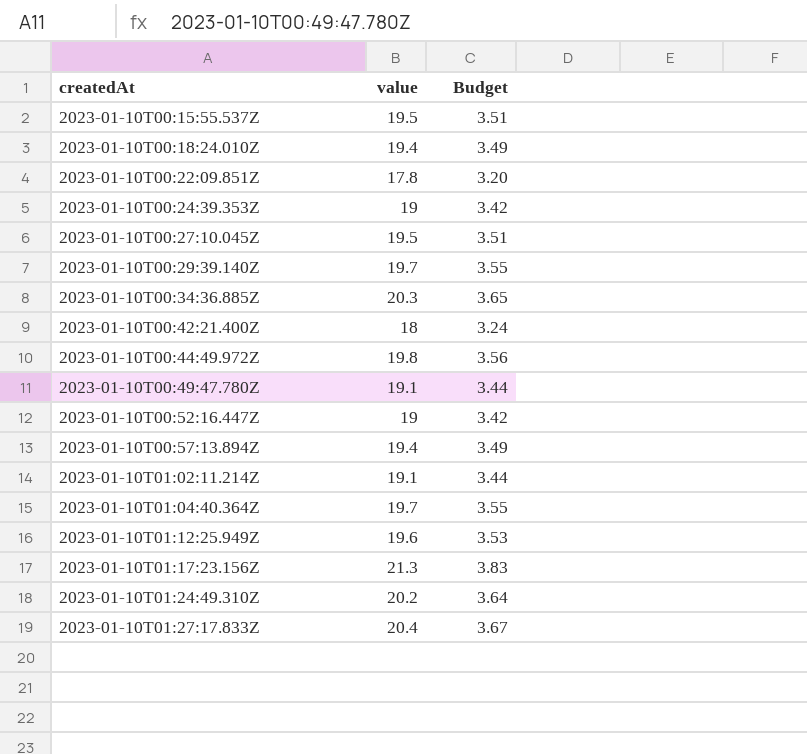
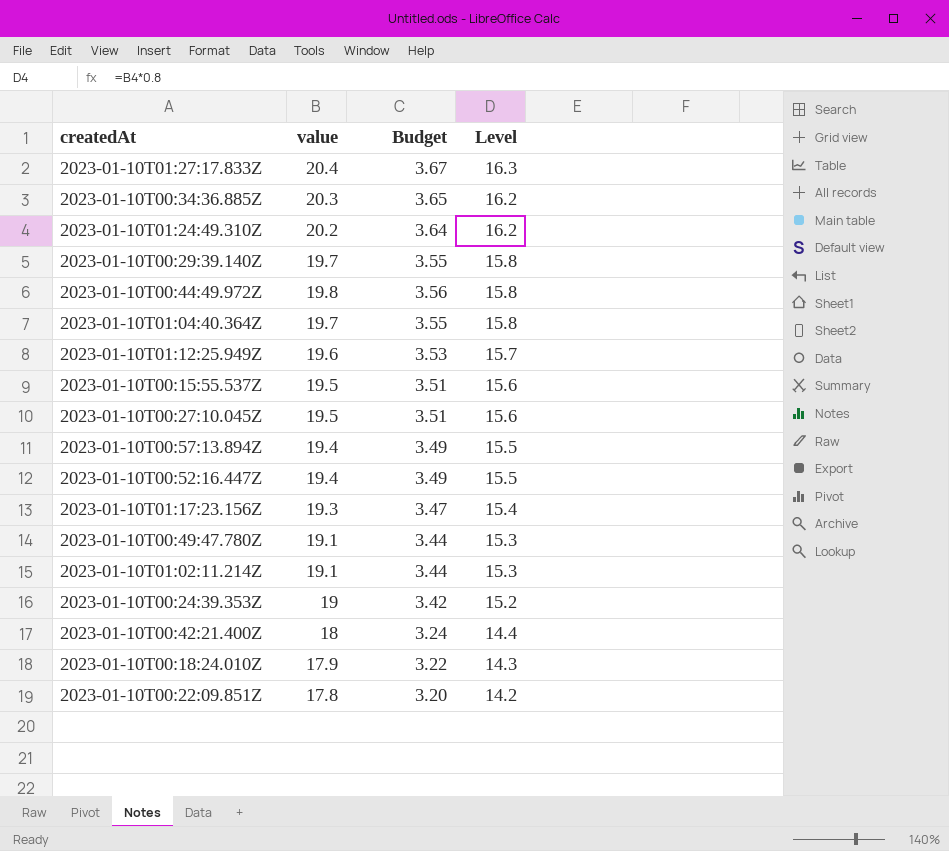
row order: createdAt ascending -> Level descending
column Level | formula: none -> [value] * 0.8
2023-01-10T00:52:16.447Z | value: 19 -> 19.4
2023-01-10T00:52:16.447Z | Budget: 3.42 -> 3.49
2023-01-10T01:17:23.156Z | value: 21.3 -> 19.3
2023-01-10T01:17:23.156Z | Budget: 3.83 -> 3.47
2023-01-10T00:18:24.010Z | value: 19.4 -> 17.9
2023-01-10T00:18:24.010Z | Budget: 3.49 -> 3.22

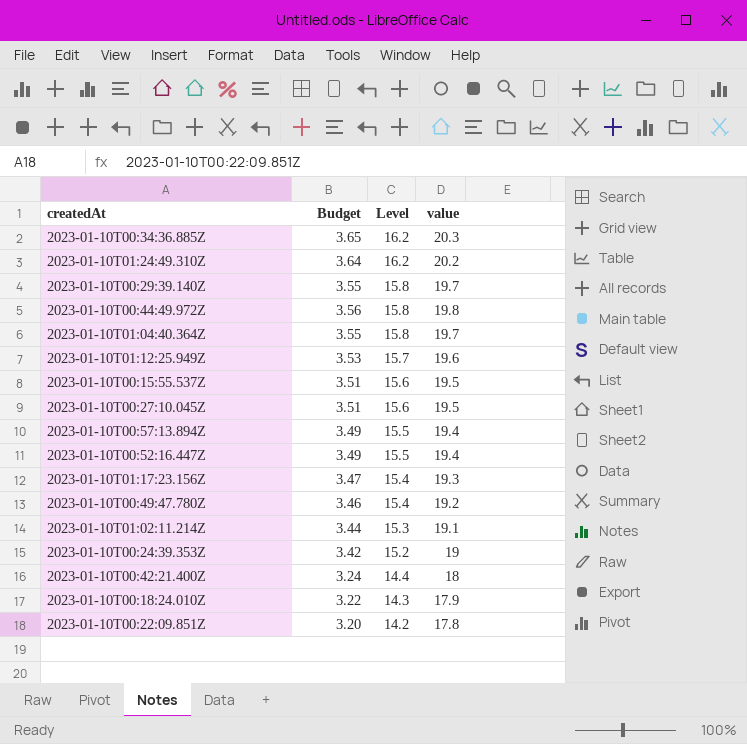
column value | position: 2 -> 4
row 2023-01-10T01:27:17.833Z: 20.4 | 3.67 | 16.3 -> none
2023-01-10T00:49:47.780Z | Budget: 3.44 -> 3.46
2023-01-10T00:49:47.780Z | Level: 15.3 -> 15.4
2023-01-10T00:49:47.780Z | value: 19.1 -> 19.2

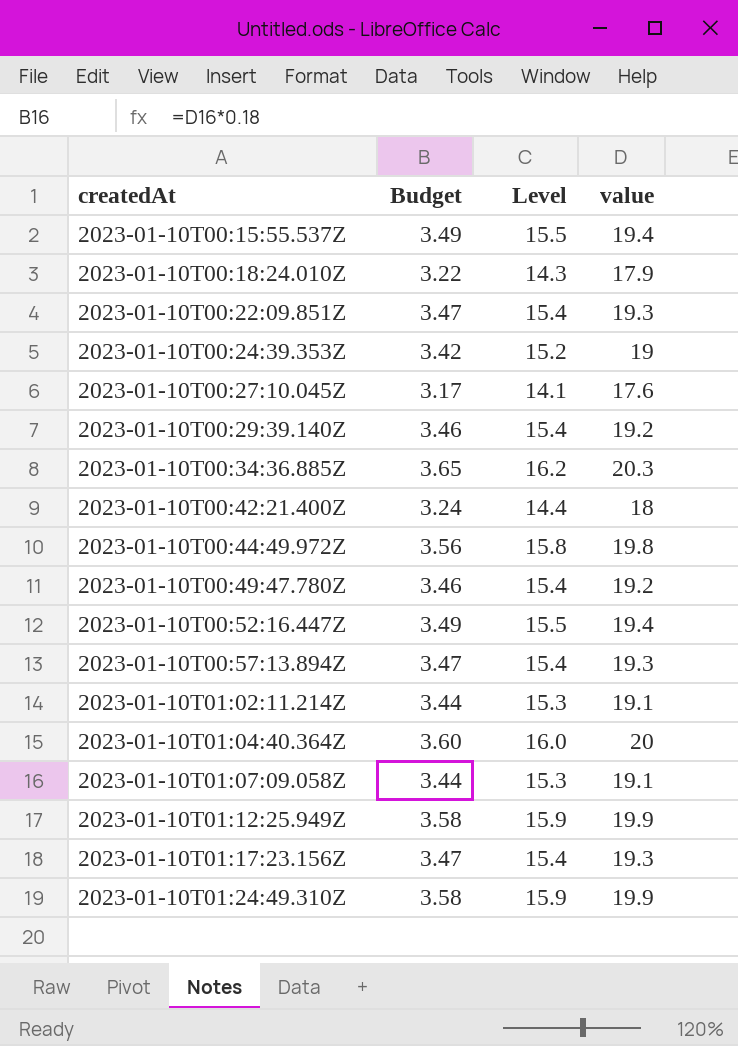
row order: Level descending -> createdAt ascending
2023-01-10T00:15:55.537Z | Budget: 3.51 -> 3.49
2023-01-10T00:15:55.537Z | Level: 15.6 -> 15.5
2023-01-10T00:15:55.537Z | value: 19.5 -> 19.4
2023-01-10T00:22:09.851Z | Budget: 3.20 -> 3.47
2023-01-10T00:22:09.851Z | Level: 14.2 -> 15.4
2023-01-10T00:22:09.851Z | value: 17.8 -> 19.3
2023-01-10T00:27:10.045Z | Budget: 3.51 -> 3.17
2023-01-10T00:27:10.045Z | Level: 15.6 -> 14.1
2023-01-10T00:27:10.045Z | value: 19.5 -> 17.6
2023-01-10T00:29:39.140Z | Budget: 3.55 -> 3.46
2023-01-10T00:29:39.140Z | Level: 15.8 -> 15.4
2023-01-10T00:29:39.140Z | value: 19.7 -> 19.2
2023-01-10T00:57:13.894Z | Budget: 3.49 -> 3.47
2023-01-10T00:57:13.894Z | Level: 15.5 -> 15.4
2023-01-10T00:57:13.894Z | value: 19.4 -> 19.3
2023-01-10T01:04:40.364Z | Budget: 3.55 -> 3.60
2023-01-10T01:04:40.364Z | Level: 15.8 -> 16.0
2023-01-10T01:04:40.364Z | value: 19.7 -> 20
row 2023-01-10T01:07:09.058Z: none -> 3.44 | 15.3 | 19.1
2023-01-10T01:12:25.949Z | Budget: 3.53 -> 3.58
2023-01-10T01:12:25.949Z | Level: 15.7 -> 15.9
2023-01-10T01:12:25.949Z | value: 19.6 -> 19.9
2023-01-10T01:24:49.310Z | Budget: 3.64 -> 3.58
2023-01-10T01:24:49.310Z | Level: 16.2 -> 15.9
2023-01-10T01:24:49.310Z | value: 20.2 -> 19.9

